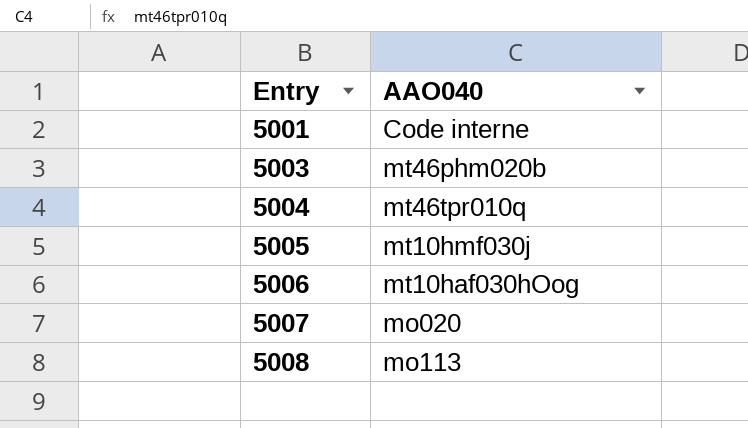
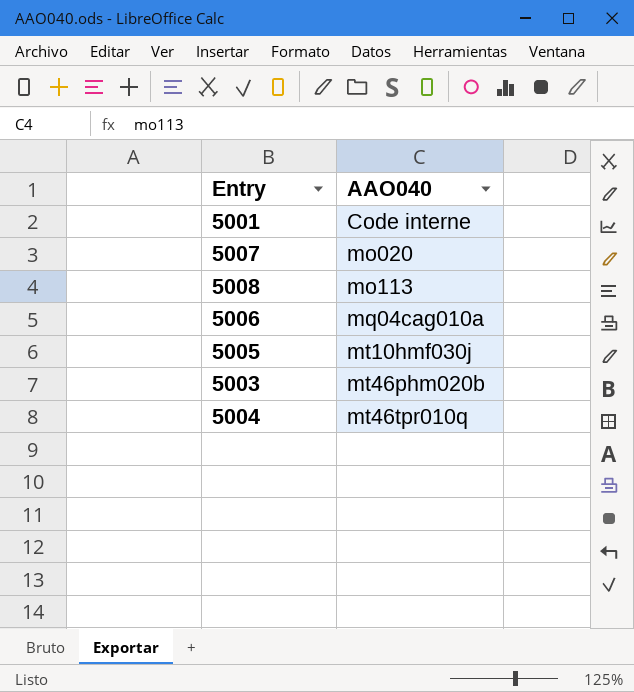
row order: Entry ascending -> AAO040 ascending
5006 | AAO040: mt10haf030hOog -> mq04cag010a

